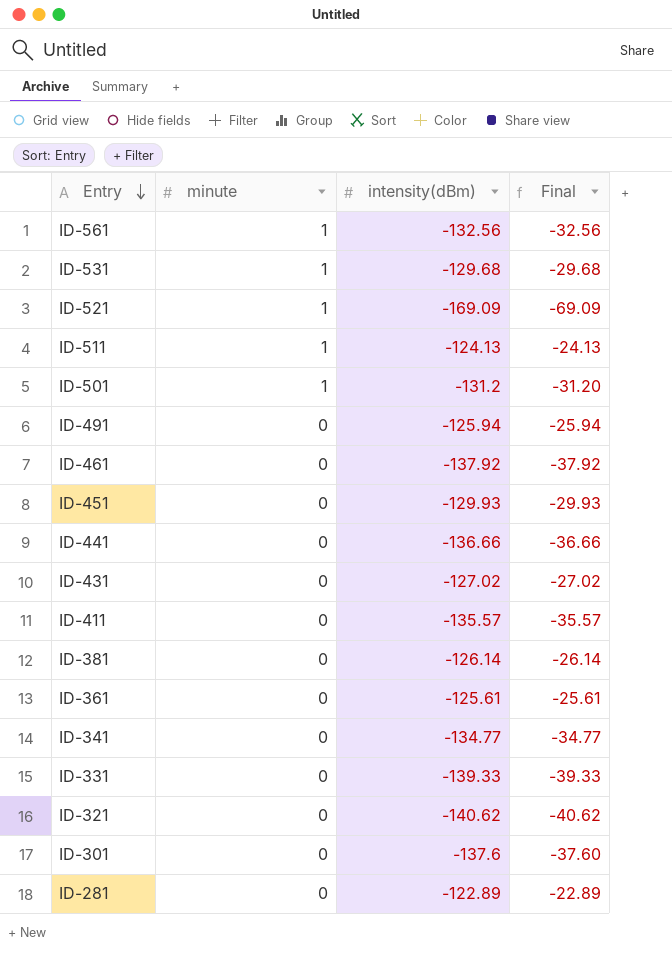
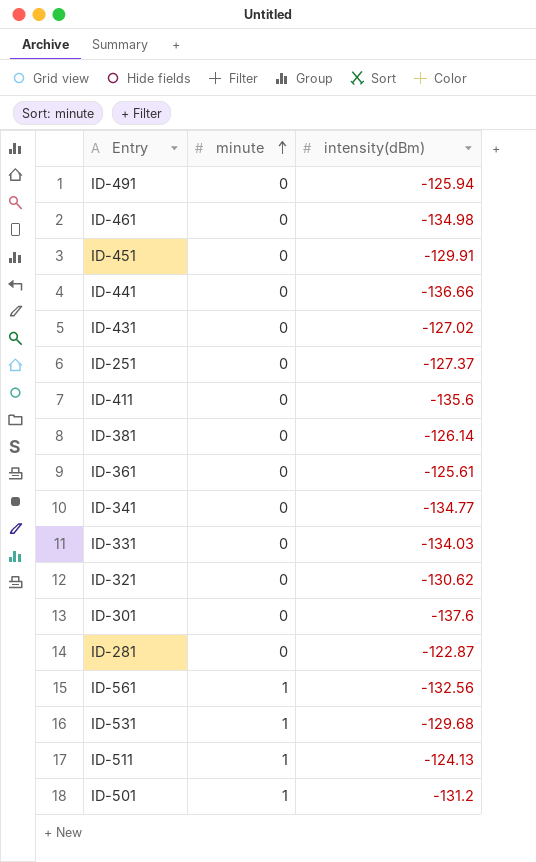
row order: Entry descending -> minute ascending
column Final | formula: [intensity(dBm)] + 100 -> none
row ID-521: 1 | -169.09 | -69.09 -> none
ID-461 | intensity(dBm): -137.92 -> -134.98
ID-451 | intensity(dBm): -129.93 -> -129.91
row ID-251: none -> 0 | -127.37
ID-411 | intensity(dBm): -135.57 -> -135.6
ID-331 | intensity(dBm): -139.33 -> -134.03
ID-321 | intensity(dBm): -140.62 -> -130.62
ID-281 | intensity(dBm): -122.89 -> -122.87

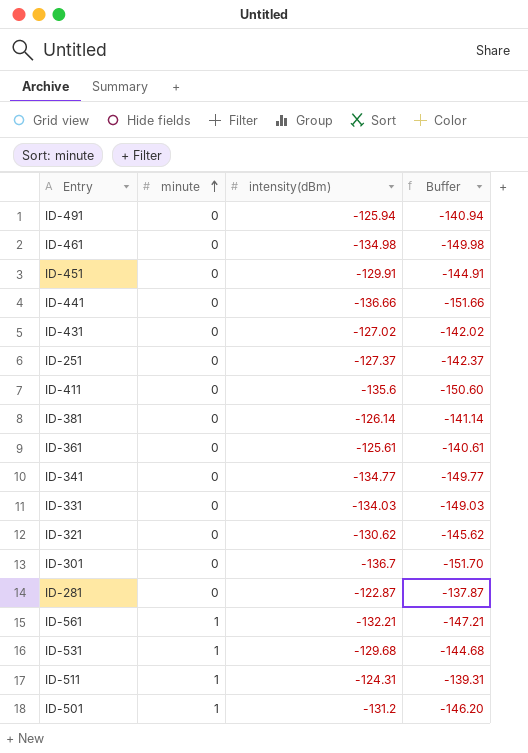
column Buffer | formula: none -> [intensity(dBm)] - 15
ID-301 | intensity(dBm): -137.6 -> -136.7
ID-561 | intensity(dBm): -132.56 -> -132.21
ID-511 | intensity(dBm): -124.13 -> -124.31

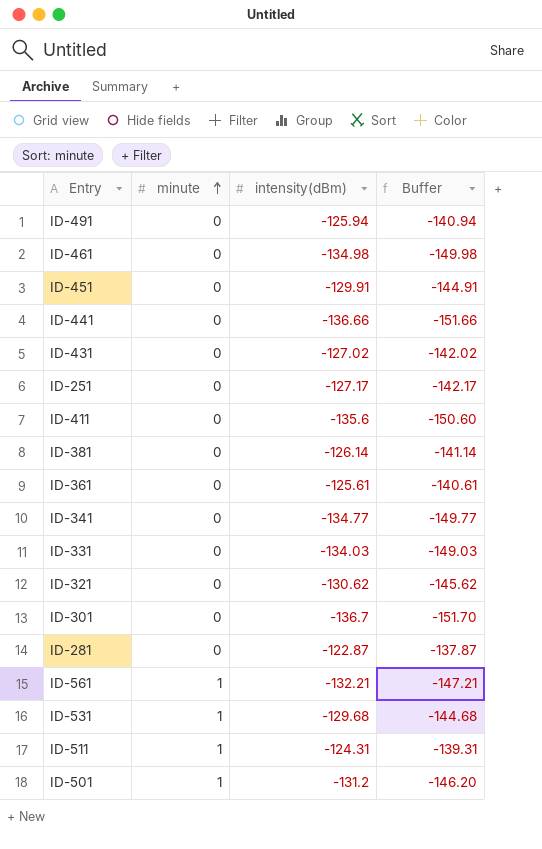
ID-251 | intensity(dBm): -127.37 -> -127.17
ID-251 | Buffer: -142.37 -> -142.17

